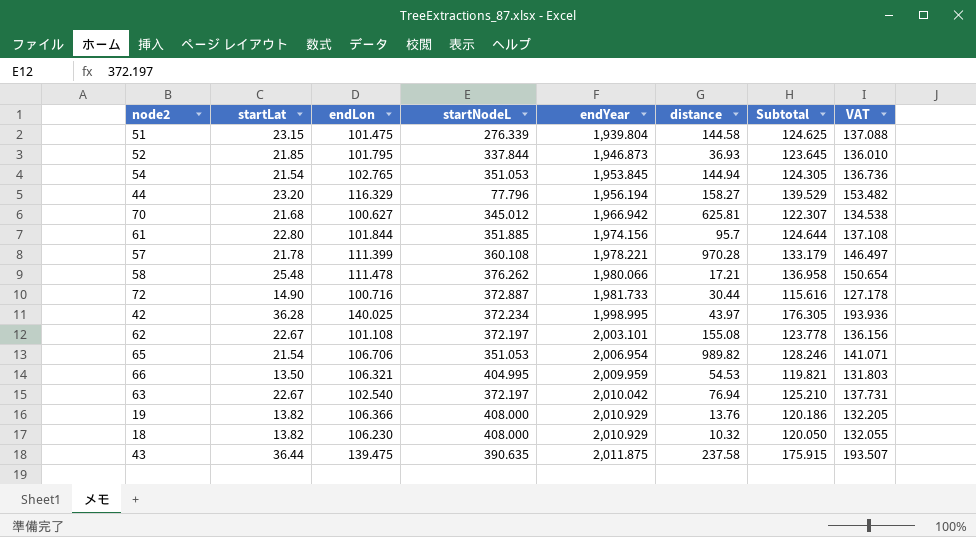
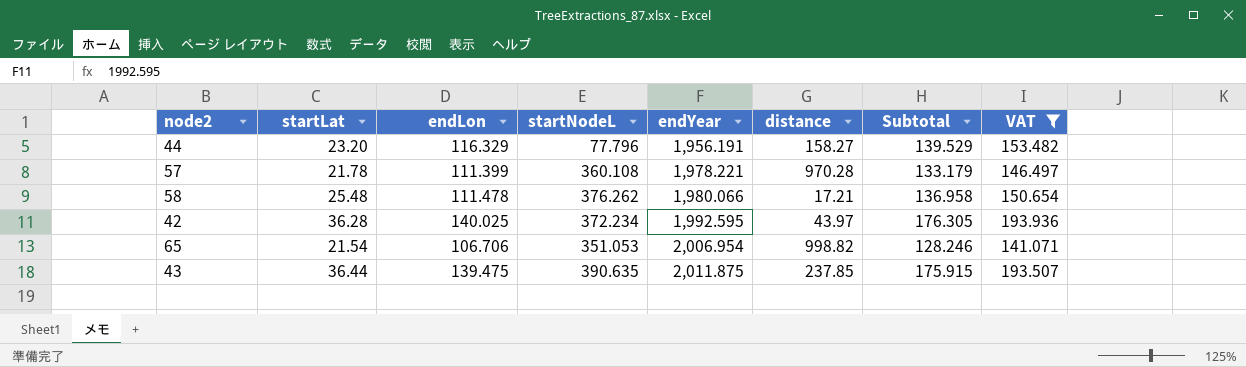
filter: none -> VAT >= 141.071
44 | endYear: 1,956.194 -> 1,956.191
42 | endYear: 1,998.995 -> 1,992.595
65 | distance: 989.82 -> 998.82
43 | distance: 237.58 -> 237.85

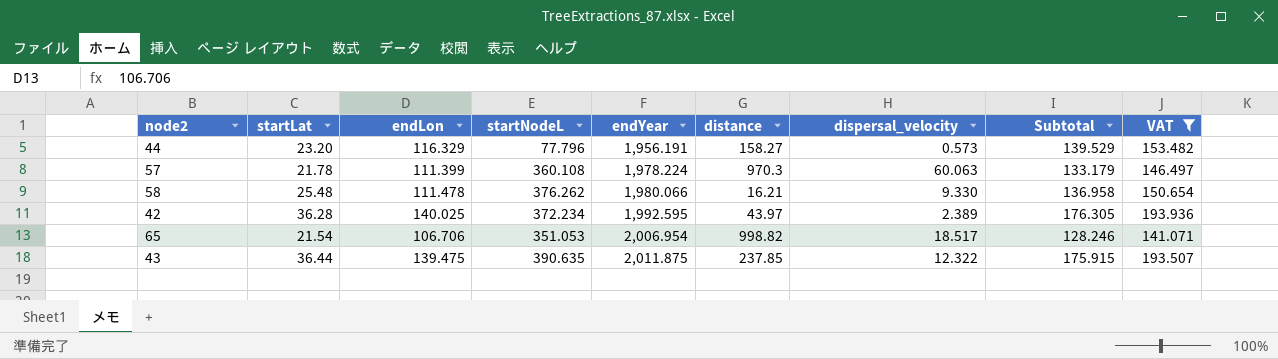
column dispersal_velocity | position: none -> 7
57 | endYear: 1,978.221 -> 1,978.224
57 | distance: 970.28 -> 970.3
58 | distance: 17.21 -> 16.21

